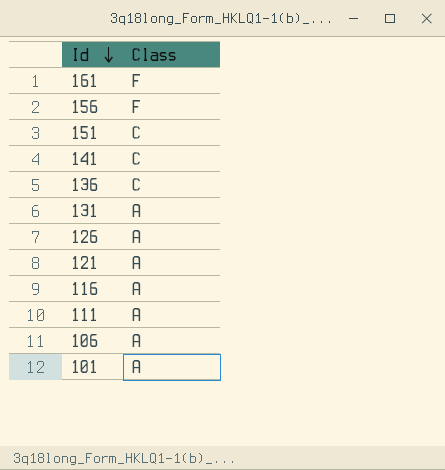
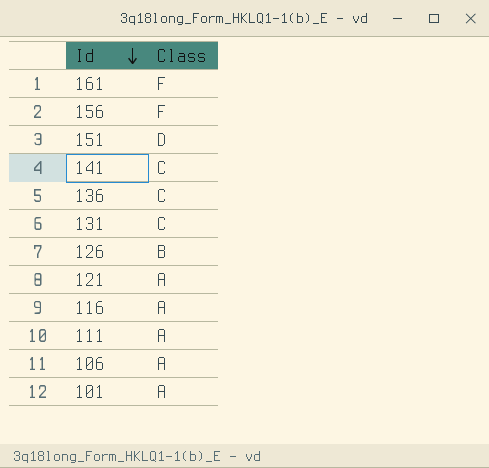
151 | Class: C -> D
131 | Class: A -> C
126 | Class: A -> B

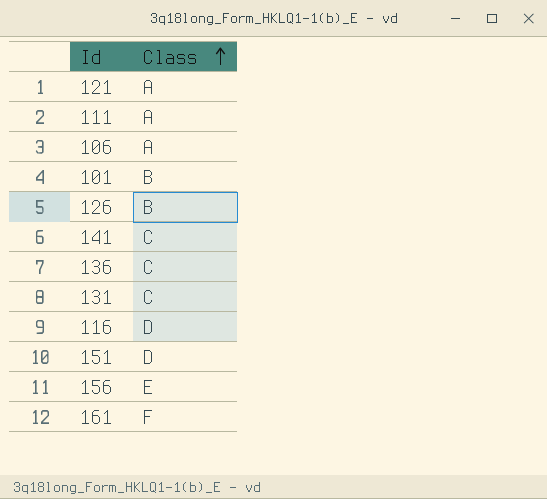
row order: Id descending -> Class ascending
101 | Class: A -> B
116 | Class: A -> D
156 | Class: F -> E

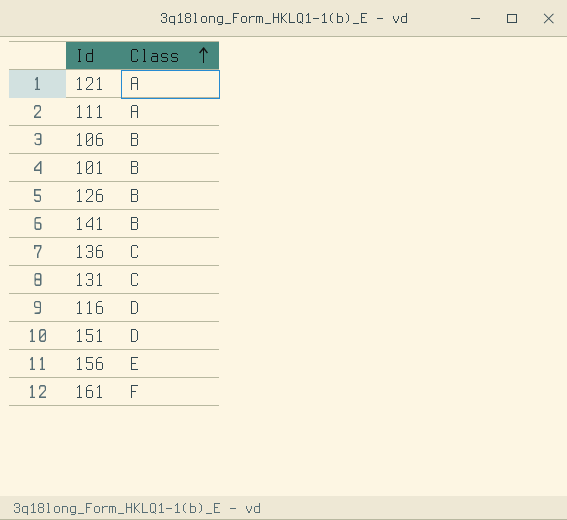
106 | Class: A -> B
141 | Class: C -> B

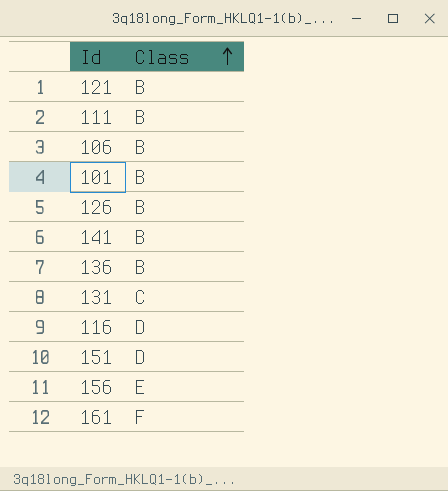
121 | Class: A -> B
111 | Class: A -> B
136 | Class: C -> B

